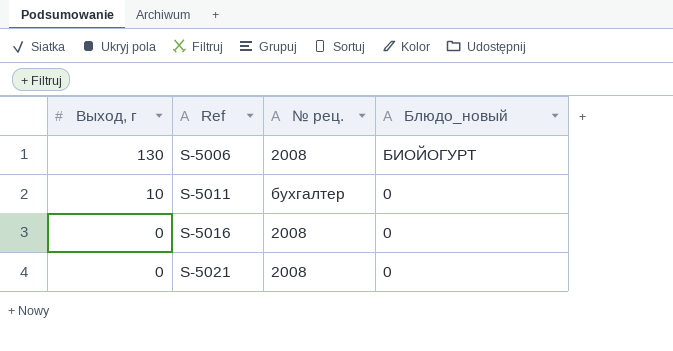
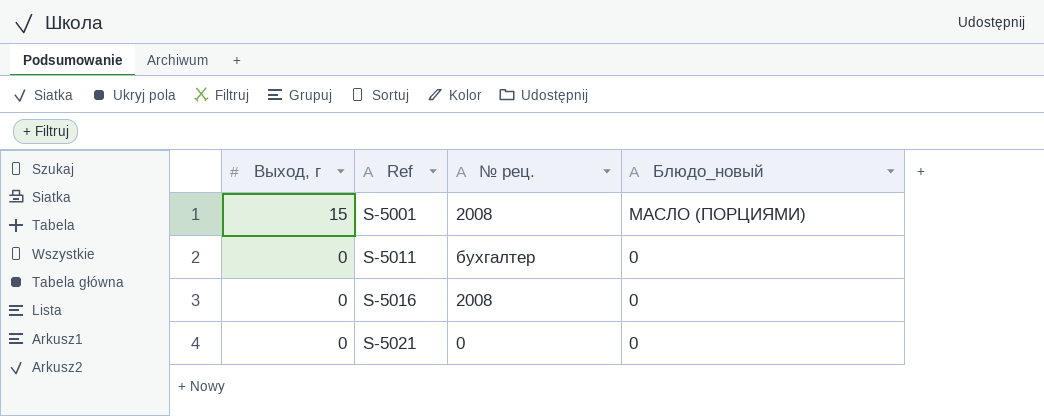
row S-5006: 130 | 2008 | БИОЙОГУРТ -> none
row S-5001: none -> 15 | 2008 | МАСЛО (ПОРЦИЯМИ)
S-5011 | Выход, г: 10 -> 0
S-5021 | № рец.: 2008 -> 0

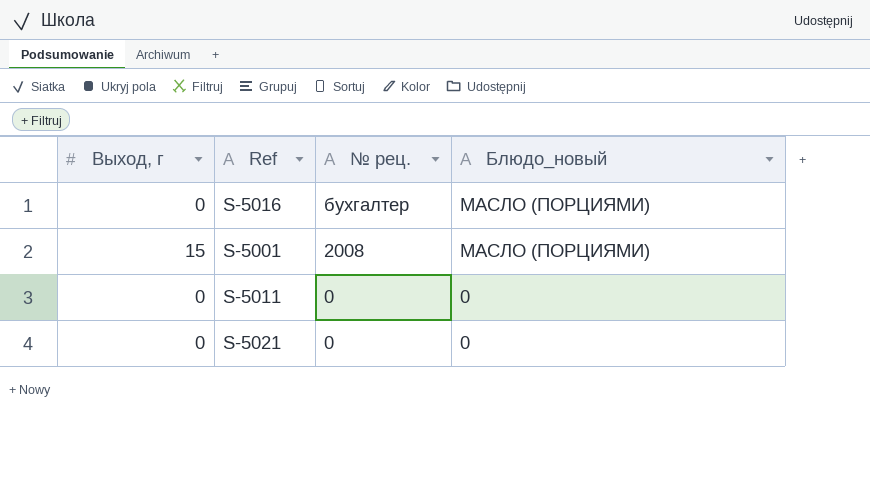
row order: Выход, г descending -> № рец. descending
S-5016 | № рец.: 2008 -> бухгалтер
S-5016 | Блюдо_новый: 0 -> МАСЛО (ПОРЦИЯМИ)
S-5011 | № рец.: бухгалтер -> 0

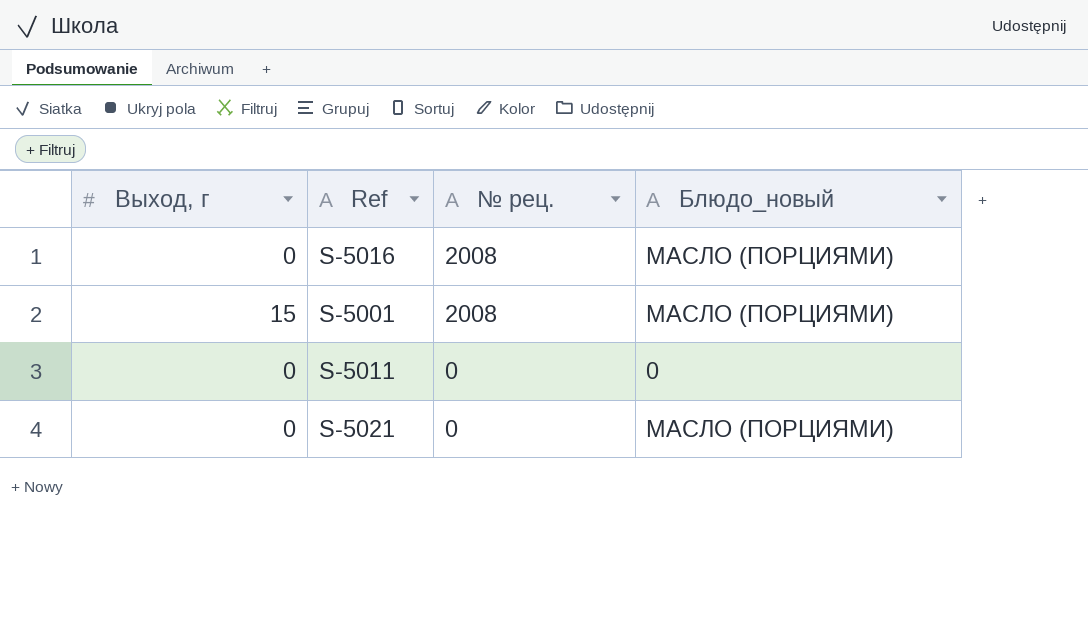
S-5016 | № рец.: бухгалтер -> 2008
S-5021 | Блюдо_новый: 0 -> МАСЛО (ПОРЦИЯМИ)

